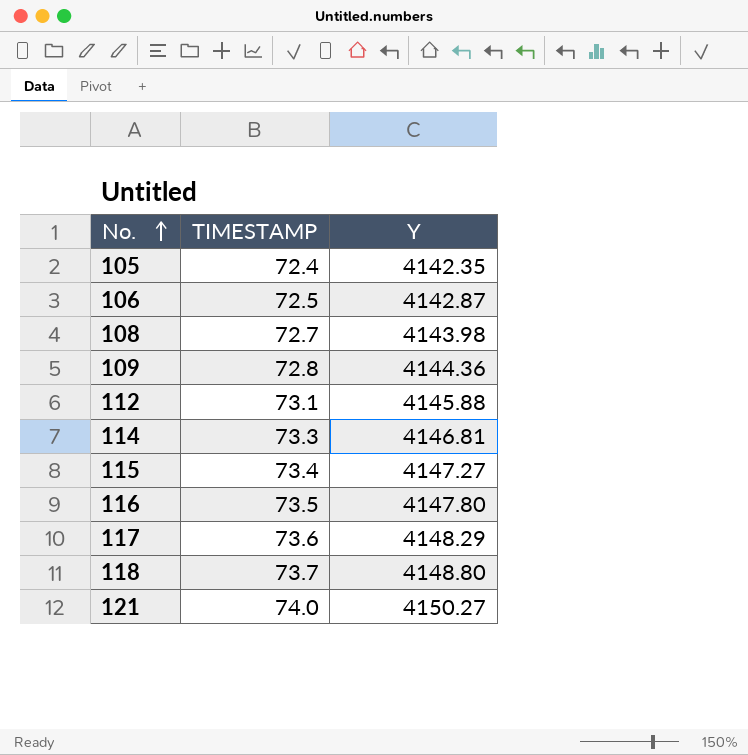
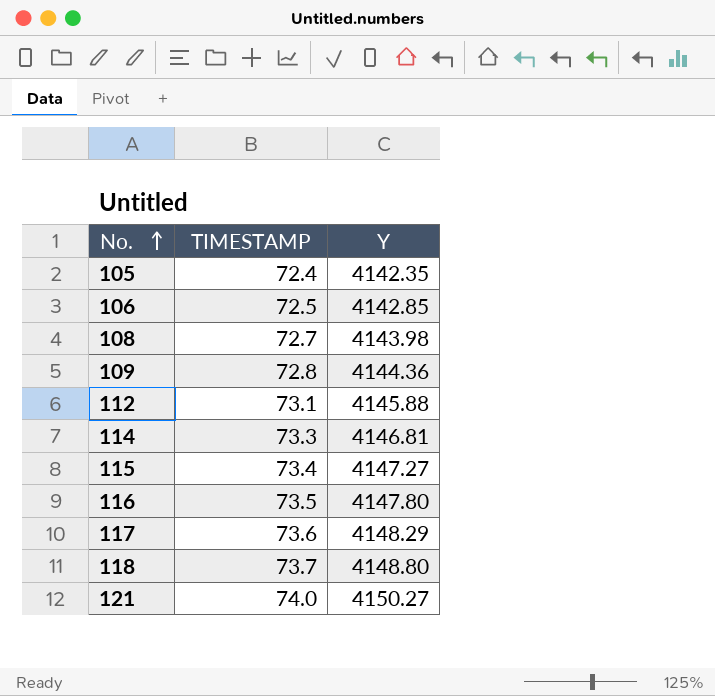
106 | Y: 4142.87 -> 4142.85

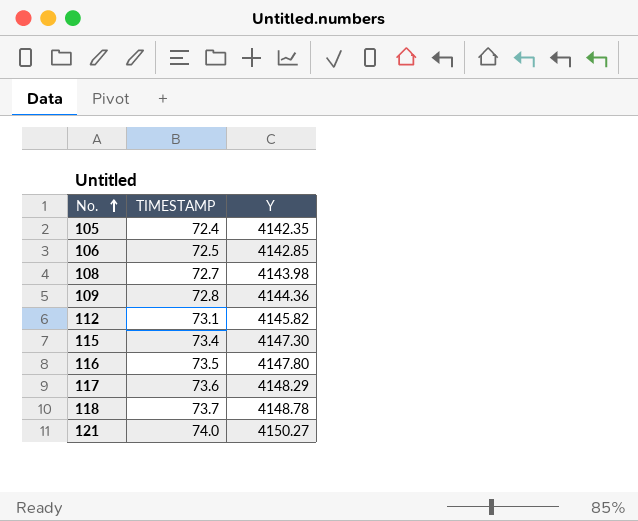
row 114: 73.3 | 4146.81 -> none
112 | Y: 4145.88 -> 4145.82
115 | Y: 4147.27 -> 4147.30
118 | Y: 4148.80 -> 4148.78

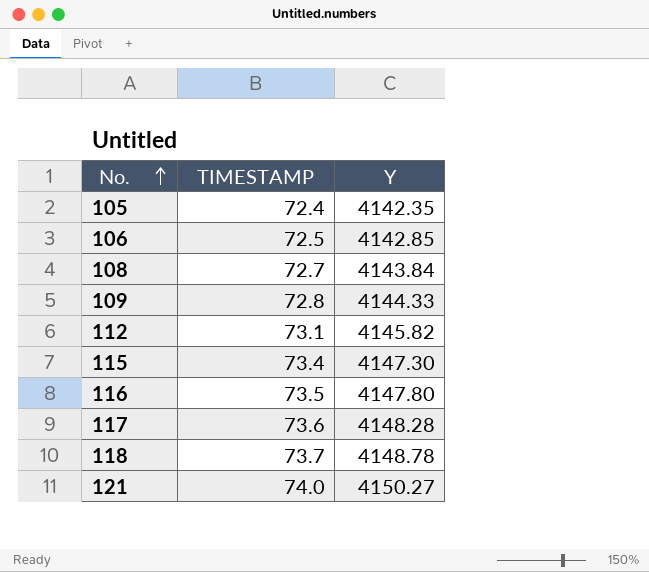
108 | Y: 4143.98 -> 4143.84
109 | Y: 4144.36 -> 4144.33
117 | Y: 4148.29 -> 4148.28

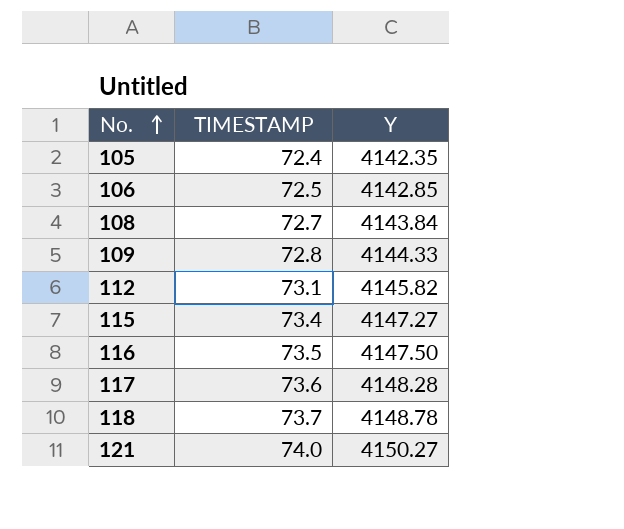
115 | Y: 4147.30 -> 4147.27
116 | Y: 4147.80 -> 4147.50

